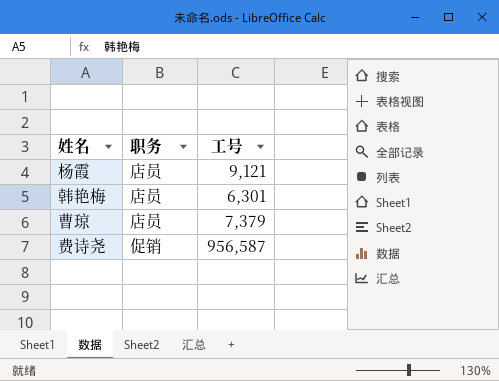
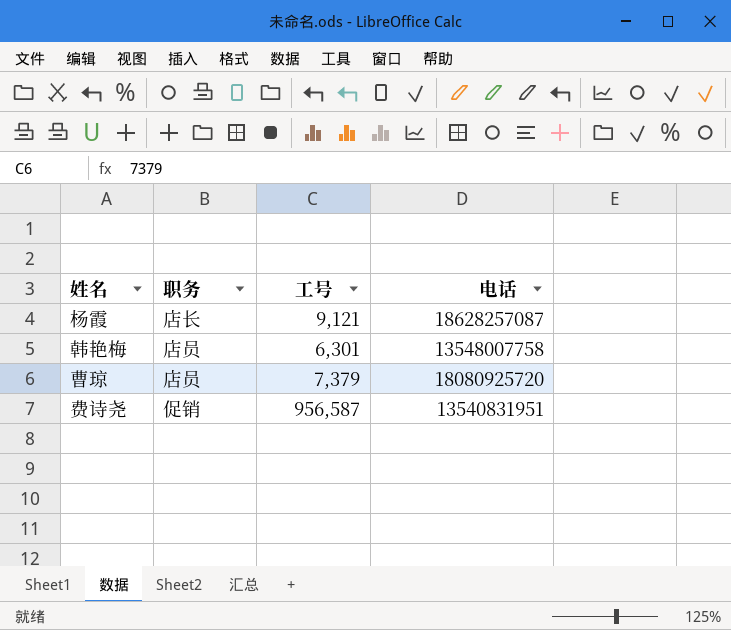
column 电话 | position: none -> 4
杨霞 | 职务: 店员 -> 店长

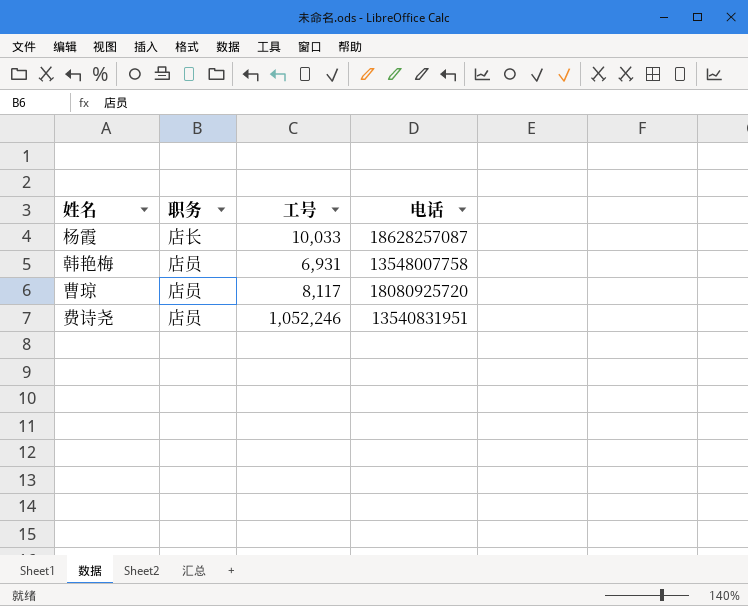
杨霞 | 工号: 9,121 -> 10,033
韩艳梅 | 工号: 6,301 -> 6,931
曹琼 | 工号: 7,379 -> 8,117
费诗尧 | 职务: 促销 -> 店员
费诗尧 | 工号: 956,587 -> 1,052,246

